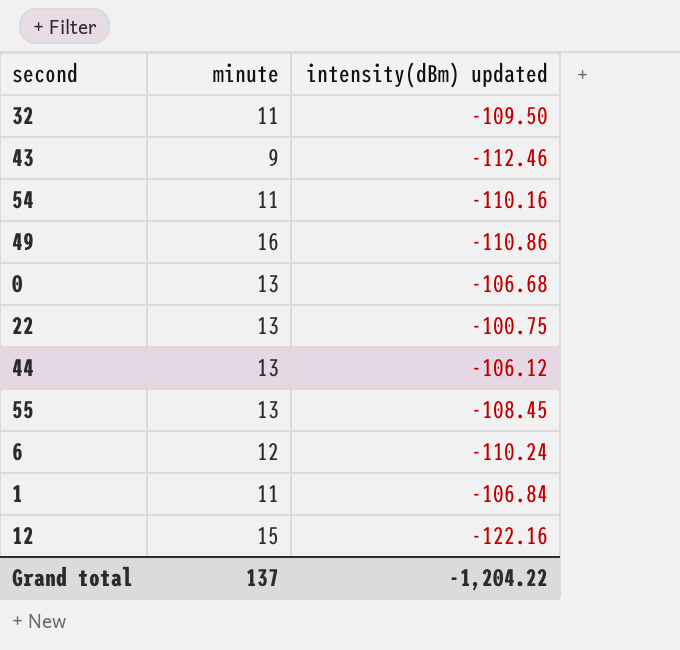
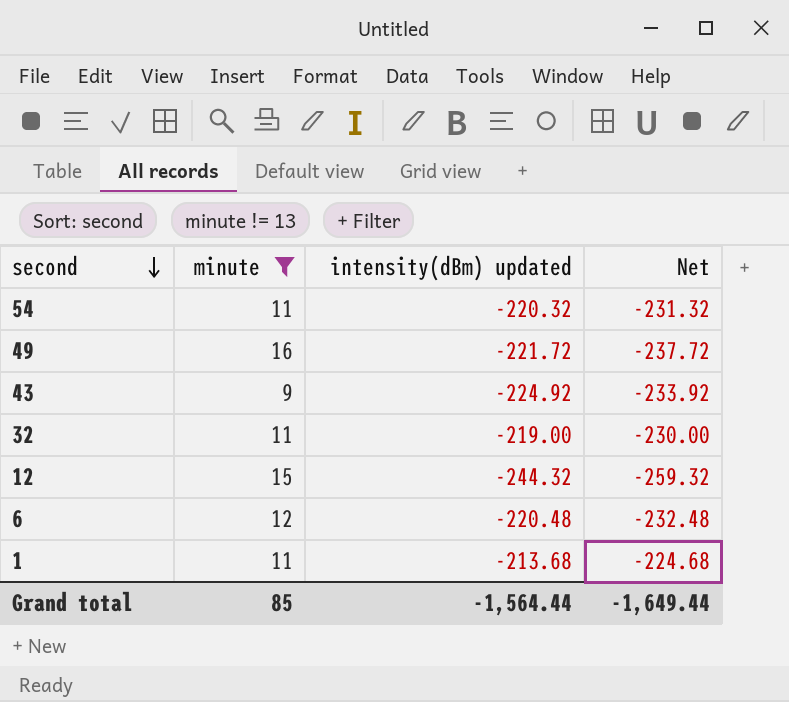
filter: none -> minute != 13
row order: none -> second descending
column Net | formula: none -> [intensity(dBm) updated] - [minute]
54 | intensity(dBm) updated: -110.16 -> -220.32
49 | intensity(dBm) updated: -110.86 -> -221.72
43 | intensity(dBm) updated: -112.46 -> -224.92
32 | intensity(dBm) updated: -109.50 -> -219.00
12 | intensity(dBm) updated: -122.16 -> -244.32
6 | intensity(dBm) updated: -110.24 -> -220.48
1 | intensity(dBm) updated: -106.84 -> -213.68
Grand total | minute: 137 -> 85
Grand total | intensity(dBm) updated: -1,204.22 -> -1,564.44

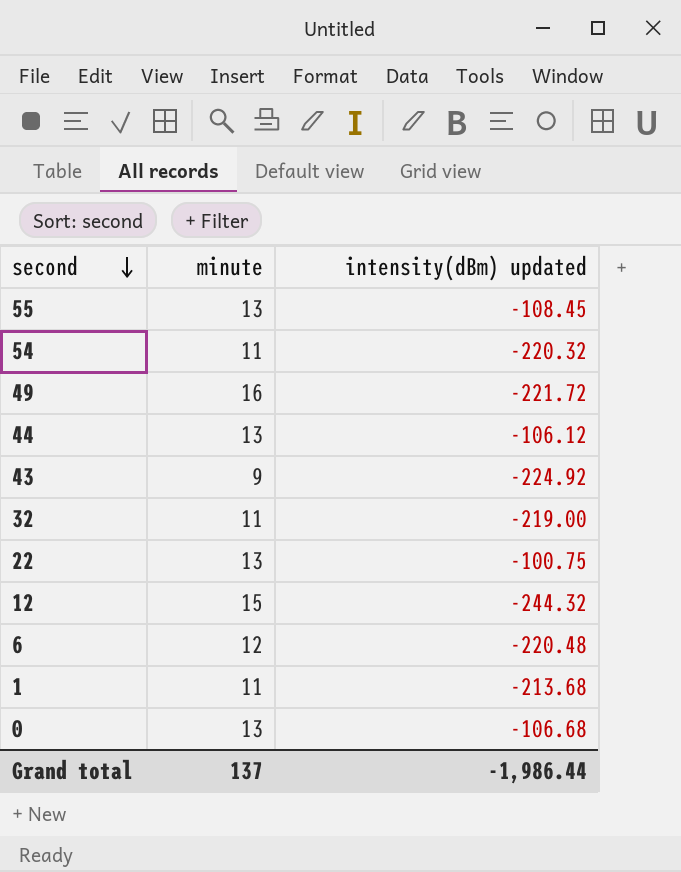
filter: minute != 13 -> none
column Net | formula: [intensity(dBm) updated] - [minute] -> none
Grand total | minute: 85 -> 137
Grand total | intensity(dBm) updated: -1,564.44 -> -1,986.44

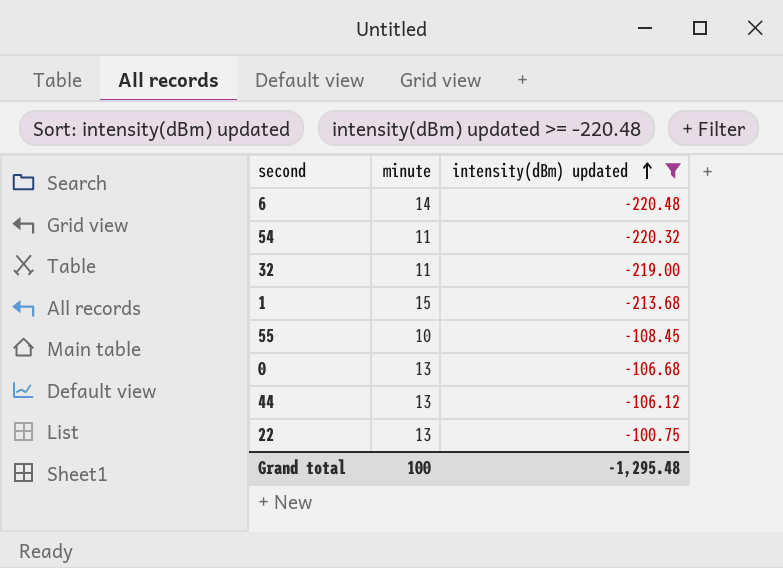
filter: none -> intensity(dBm) updated >= -220.48
row order: second descending -> intensity(dBm) updated ascending
6 | minute: 12 -> 14
1 | minute: 11 -> 15
55 | minute: 13 -> 10
Grand total | minute: 137 -> 100
Grand total | intensity(dBm) updated: -1,986.44 -> -1,295.48

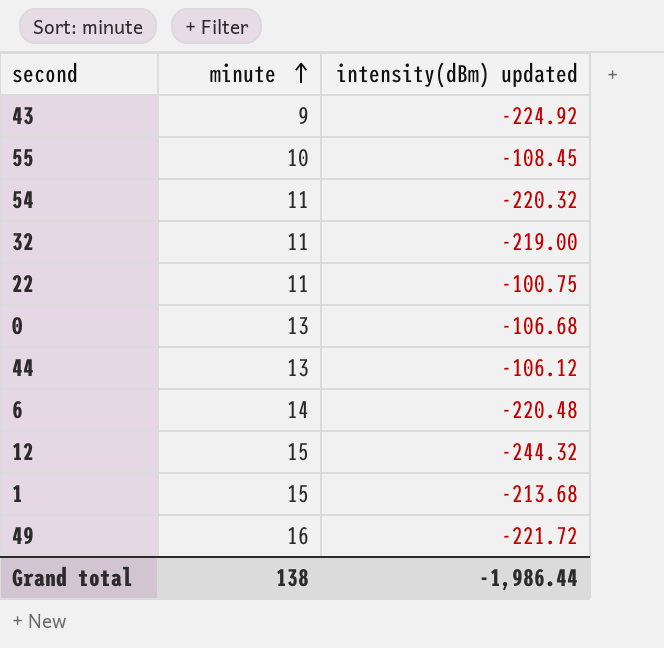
filter: intensity(dBm) updated >= -220.48 -> none
row order: intensity(dBm) updated ascending -> minute ascending
22 | minute: 13 -> 11
Grand total | minute: 100 -> 138
Grand total | intensity(dBm) updated: -1,295.48 -> -1,986.44

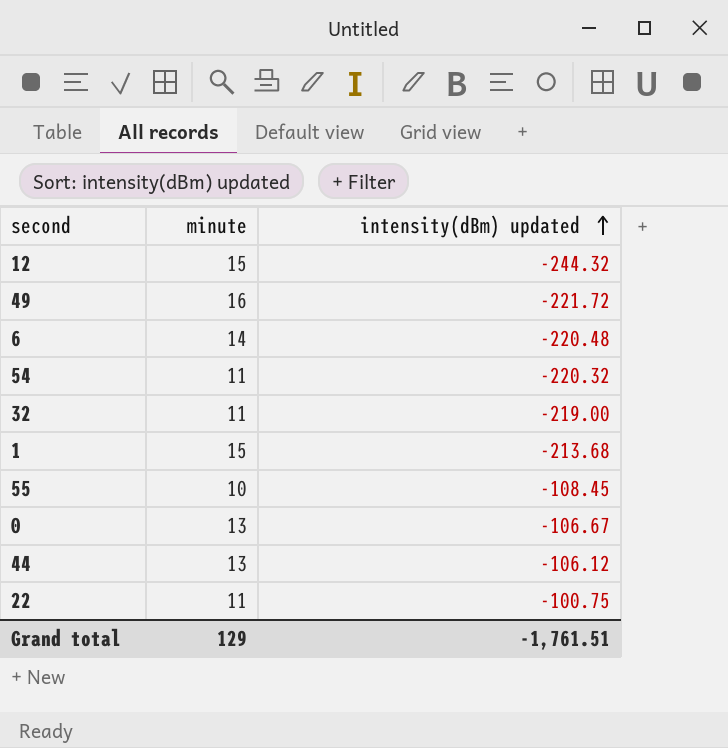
row order: minute ascending -> intensity(dBm) updated ascending
row 43: 9 | -224.92 -> none
0 | intensity(dBm) updated: -106.68 -> -106.67
Grand total | minute: 138 -> 129
Grand total | intensity(dBm) updated: -1,986.44 -> -1,761.51

